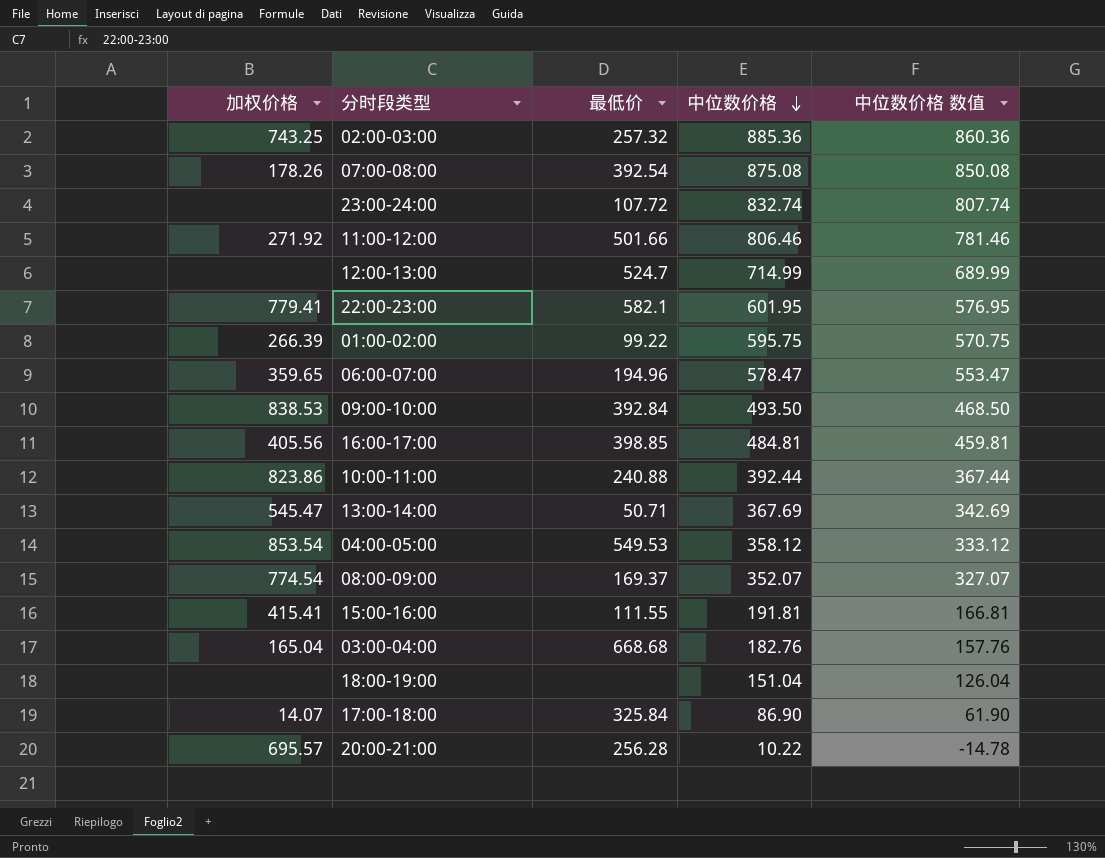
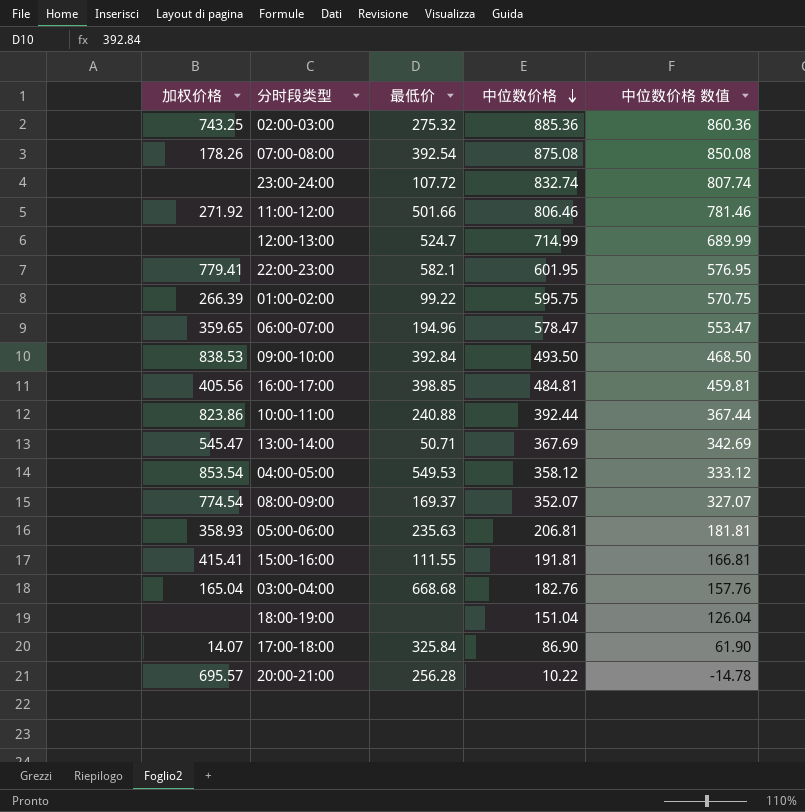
02:00-03:00 | 最低价: 257.32 -> 275.32
row 05:00-06:00: none -> 358.93 | 235.63 | 206.81 | 181.81

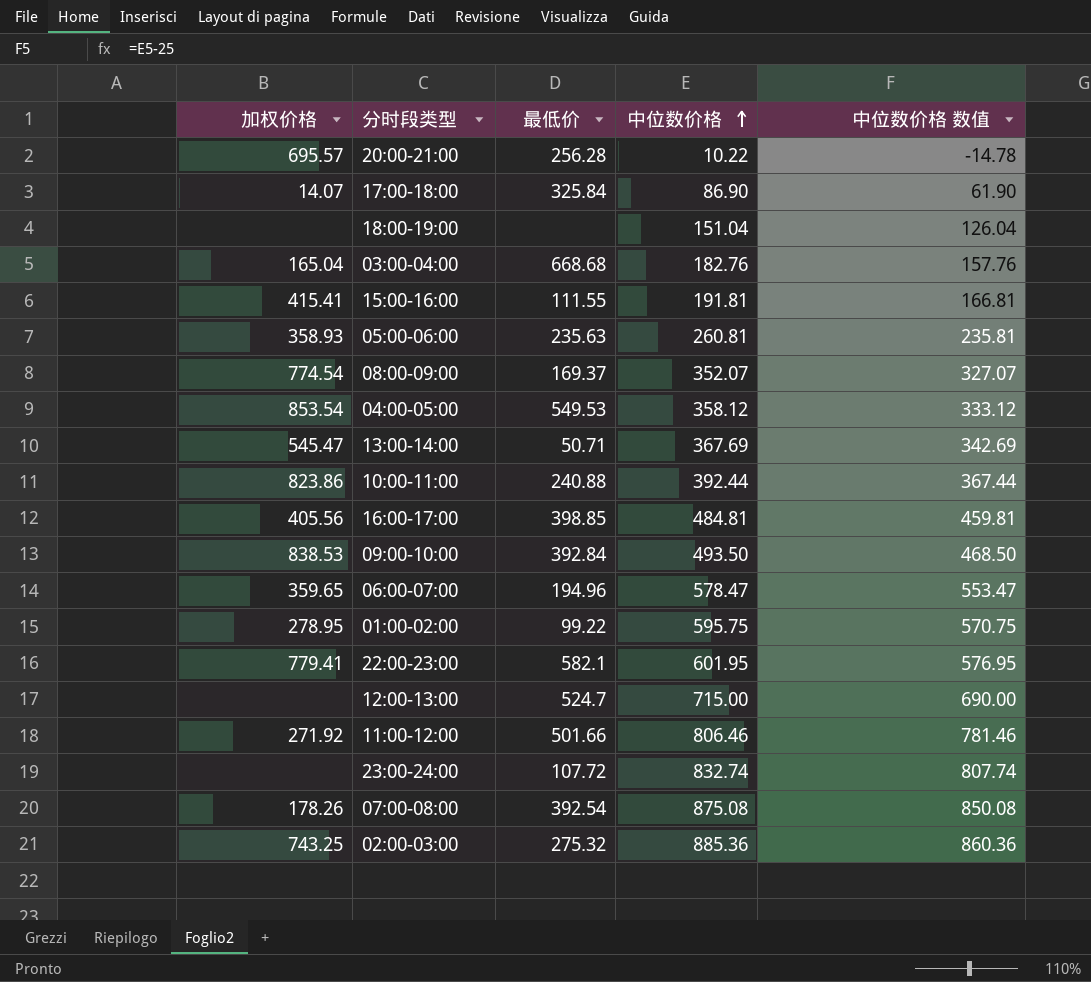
row order: 中位数价格 descending -> 中位数价格 ascending
05:00-06:00 | 中位数价格: 206.81 -> 260.81
05:00-06:00 | 中位数价格 数值: 181.81 -> 235.81
01:00-02:00 | 加权价格: 266.39 -> 278.95
12:00-13:00 | 中位数价格: 714.99 -> 715.00
12:00-13:00 | 中位数价格 数值: 689.99 -> 690.00

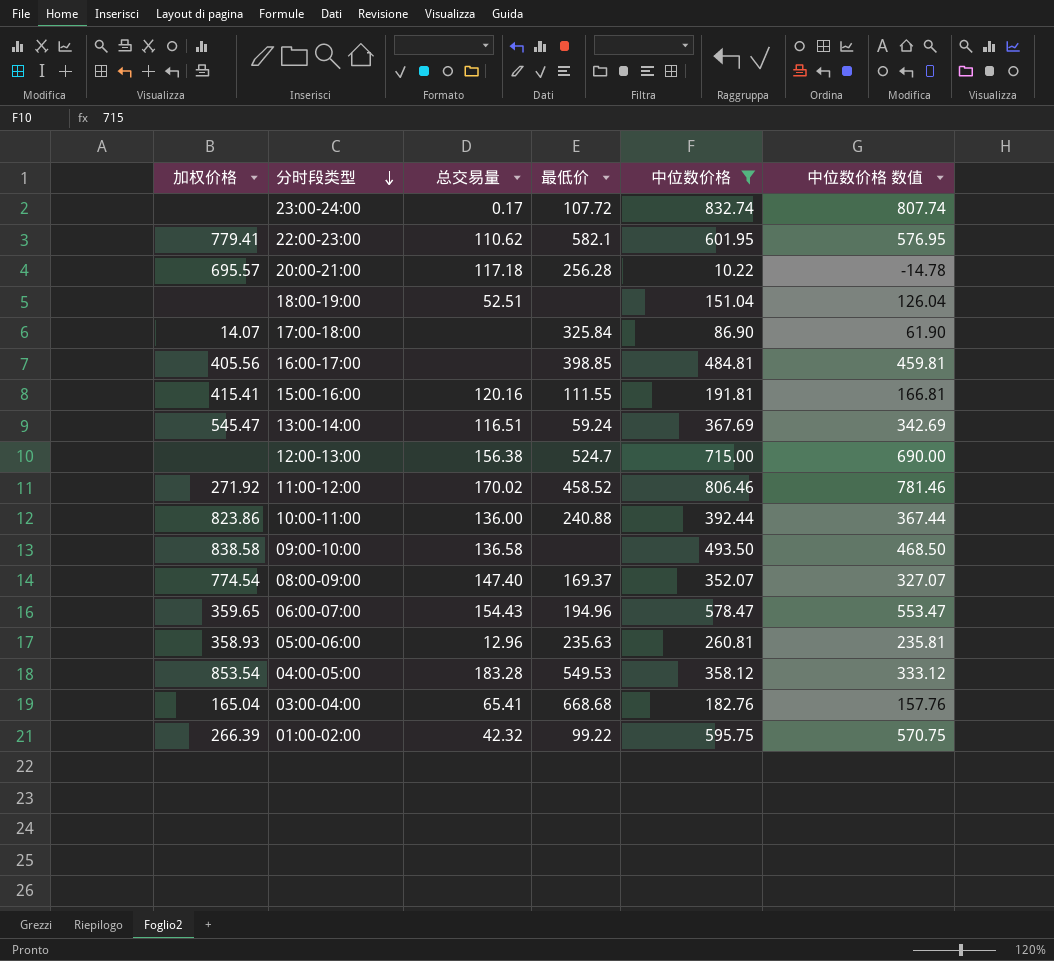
filter: none -> 中位数价格 <= 832.74
row order: 中位数价格 ascending -> 分时段类型 descending
column 总交易量 | position: none -> 3
13:00-14:00 | 最低价: 50.71 -> 59.24
11:00-12:00 | 最低价: 501.66 -> 458.52
09:00-10:00 | 加权价格: 838.53 -> 838.58
09:00-10:00 | 最低价: 392.84 -> none
01:00-02:00 | 加权价格: 278.95 -> 266.39

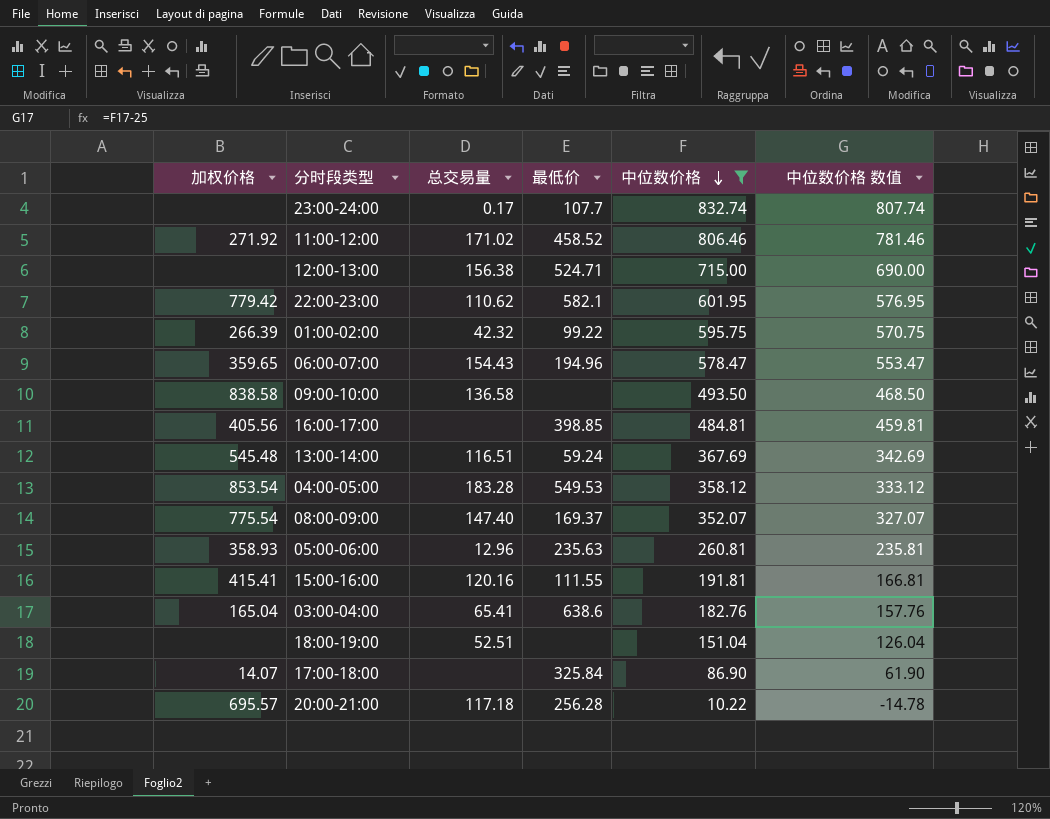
row order: 分时段类型 descending -> 中位数价格 descending
row 10:00-11:00: 823.86 | 136.00 | 240.88 | 392.44 | 367.44 -> none
23:00-24:00 | 最低价: 107.72 -> 107.7
11:00-12:00 | 总交易量: 170.02 -> 171.02
12:00-13:00 | 最低价: 524.7 -> 524.71
22:00-23:00 | 加权价格: 779.41 -> 779.42
13:00-14:00 | 加权价格: 545.47 -> 545.48
08:00-09:00 | 加权价格: 774.54 -> 775.54
03:00-04:00 | 最低价: 668.68 -> 638.6

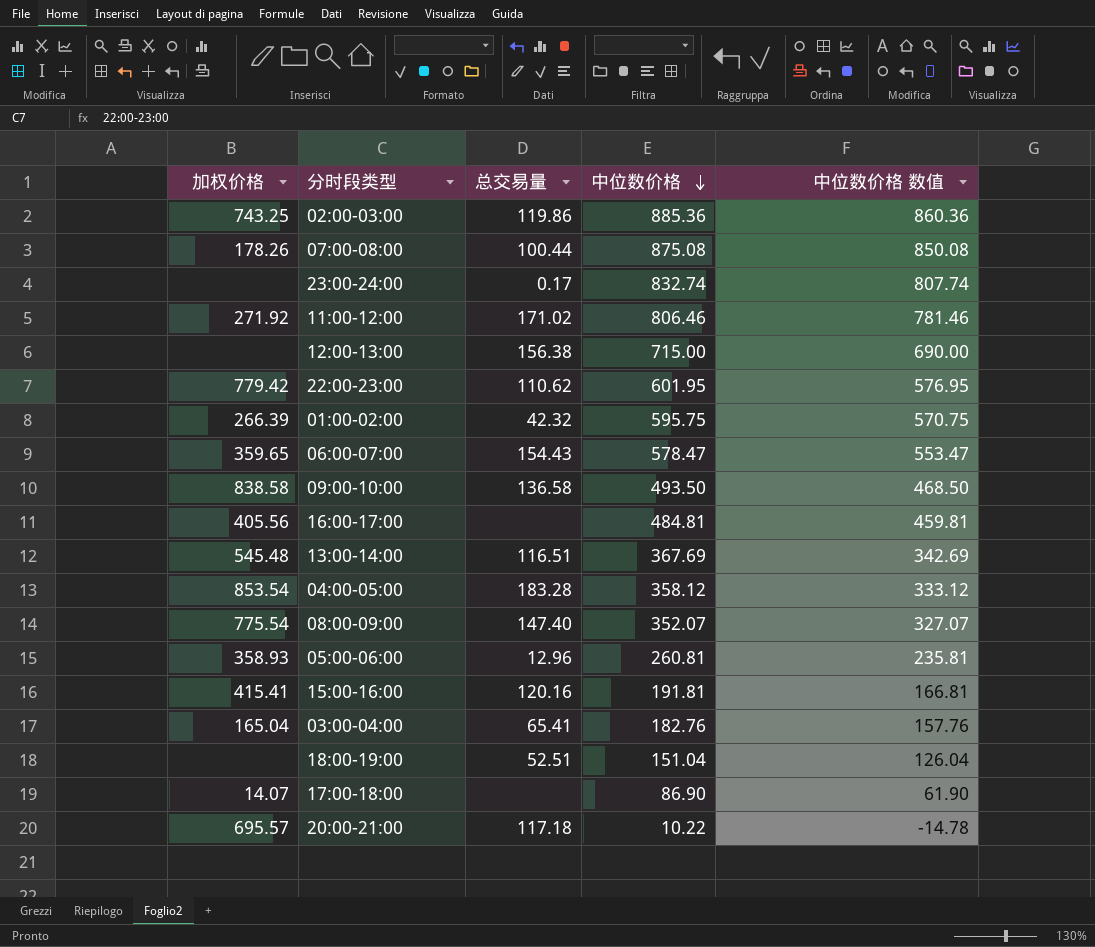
filter: 中位数价格 <= 832.74 -> none
column 最低价 | position: 4 -> none

